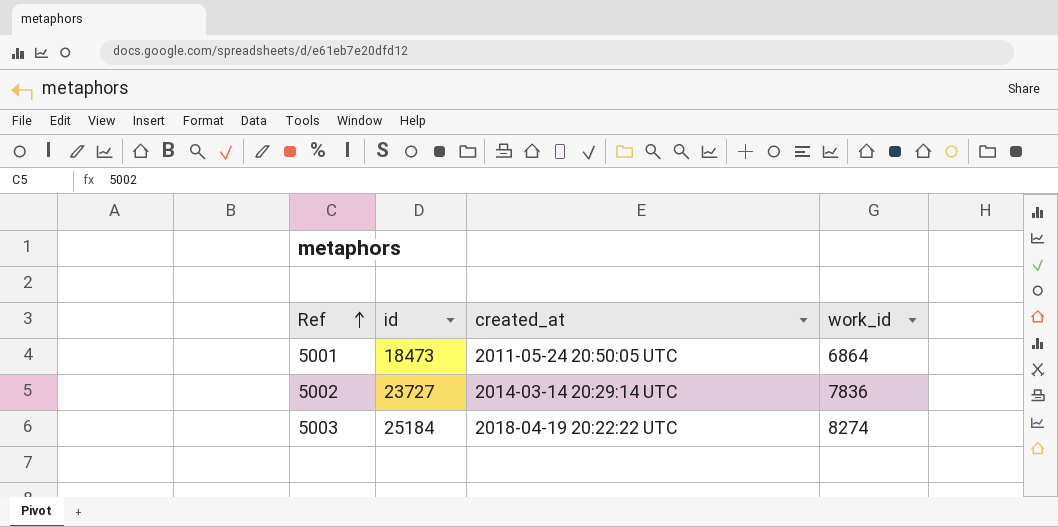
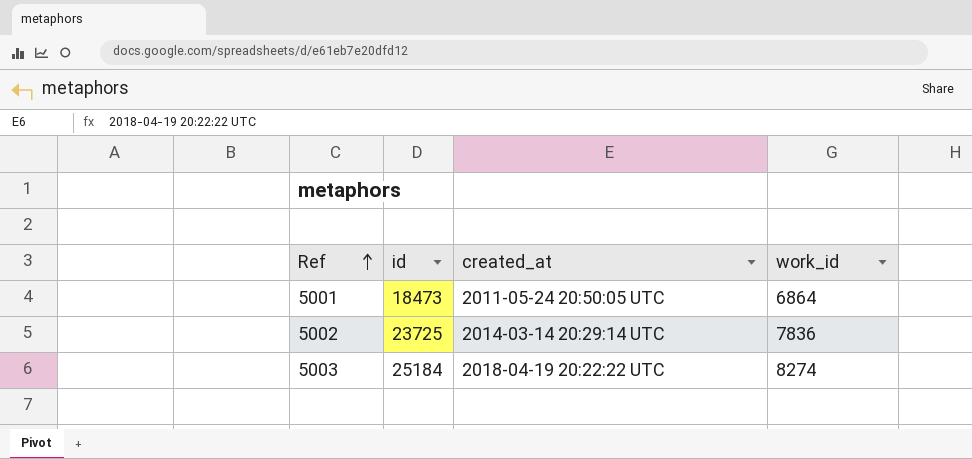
5002 | id: 23727 -> 23725

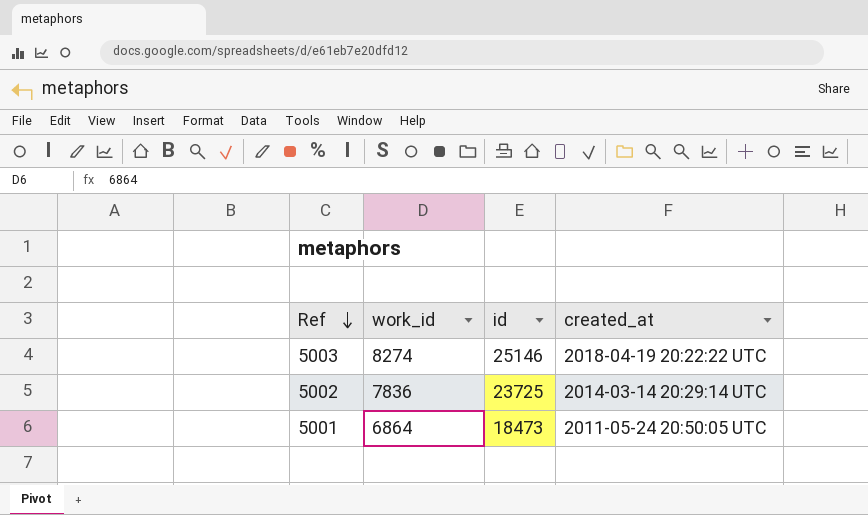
row order: Ref ascending -> Ref descending
column work_id | position: 4 -> 2
5003 | id: 25184 -> 25146

